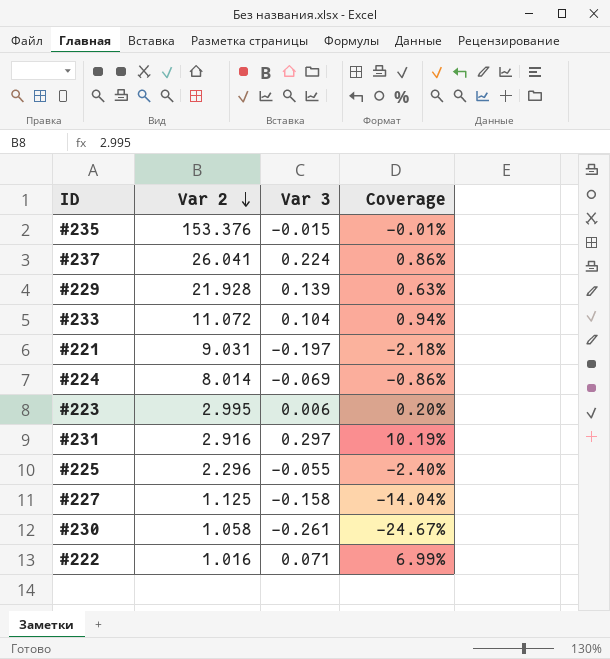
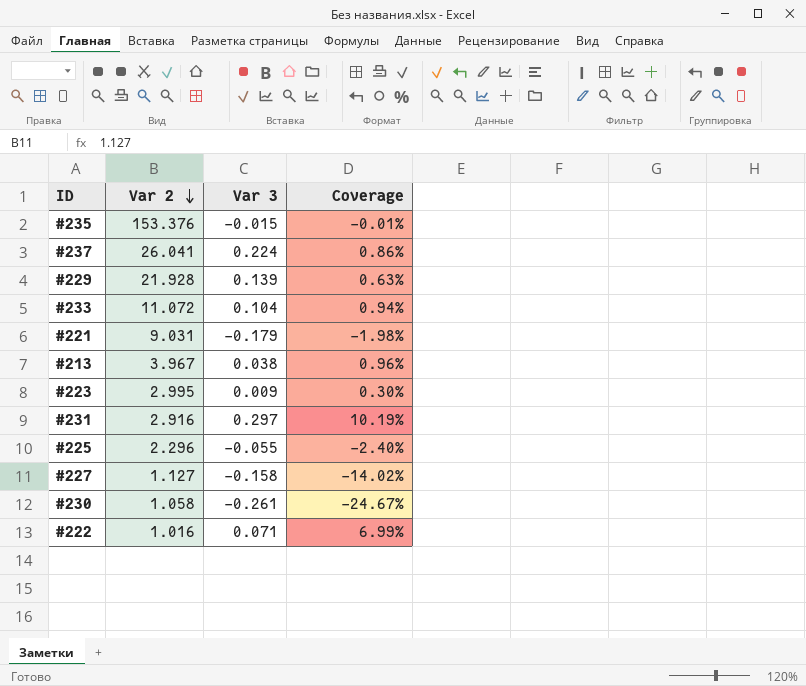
row #224: 8.014 | -0.069 | -0.86% -> none
#221 | Var 3: -0.197 -> -0.179
#221 | Coverage: -2.18% -> -1.98%
row #213: none -> 3.967 | 0.038 | 0.96%
#223 | Var 3: 0.006 -> 0.009
#223 | Coverage: 0.20% -> 0.30%
#227 | Var 2: 1.125 -> 1.127
#227 | Coverage: -14.04% -> -14.02%

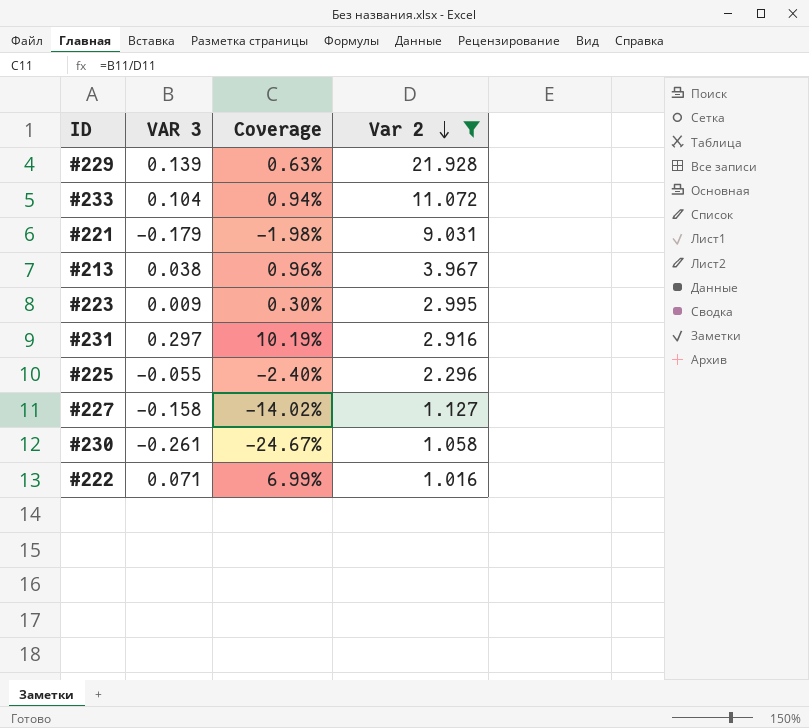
filter: none -> Var 2 <= 21.928
column name: Var 3 -> VAR 3
column Var 2 | position: 2 -> 4

